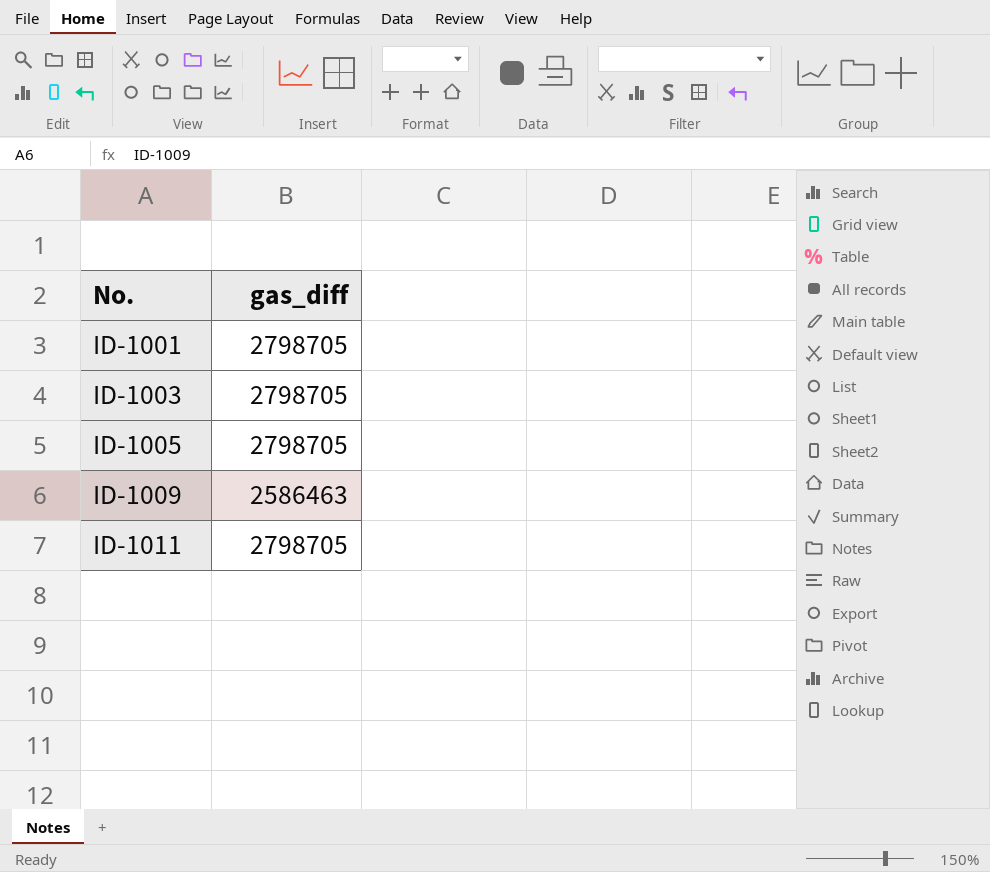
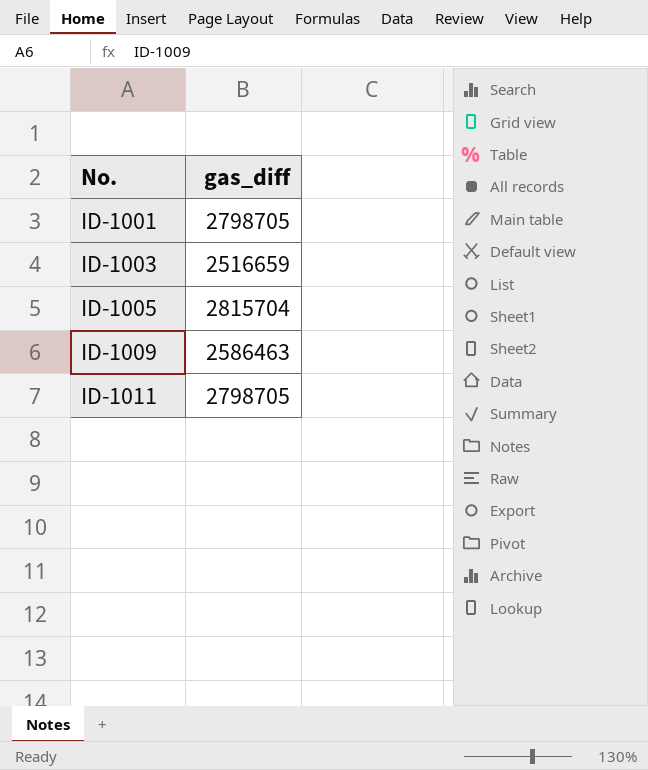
ID-1003 | gas_diff: 2798705 -> 2516659
ID-1005 | gas_diff: 2798705 -> 2815704

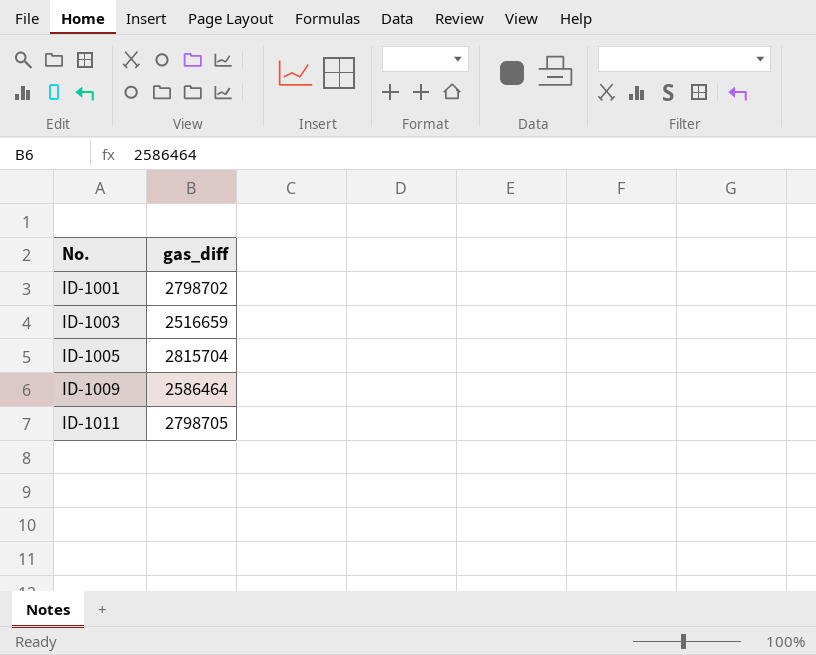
ID-1001 | gas_diff: 2798705 -> 2798702
ID-1009 | gas_diff: 2586463 -> 2586464

